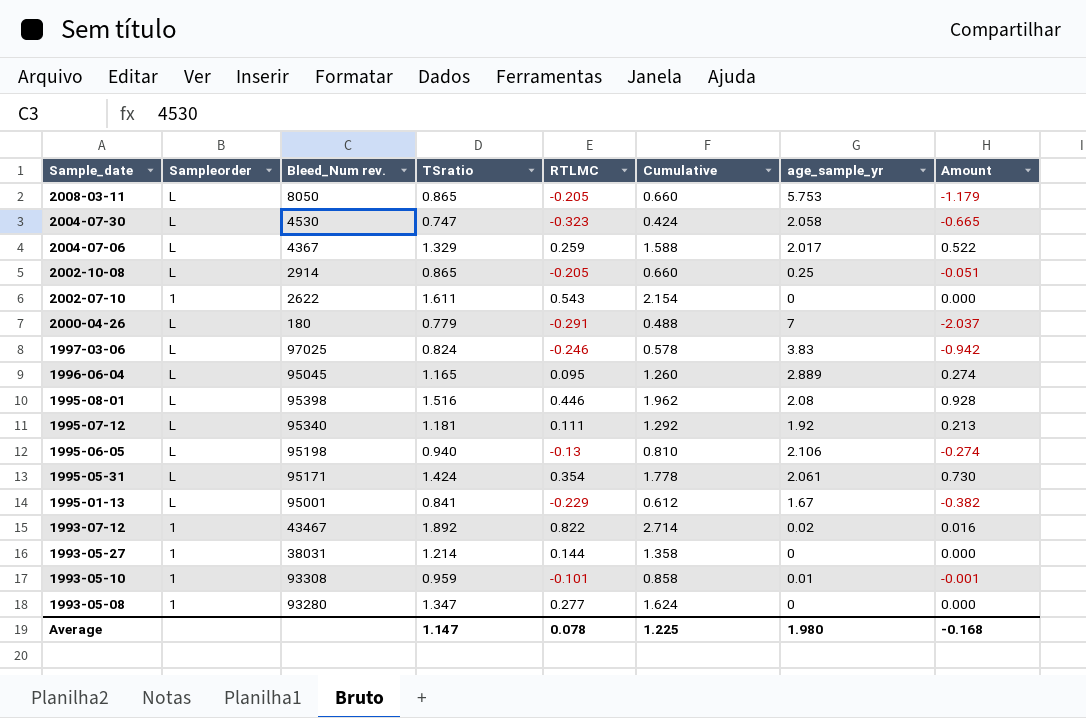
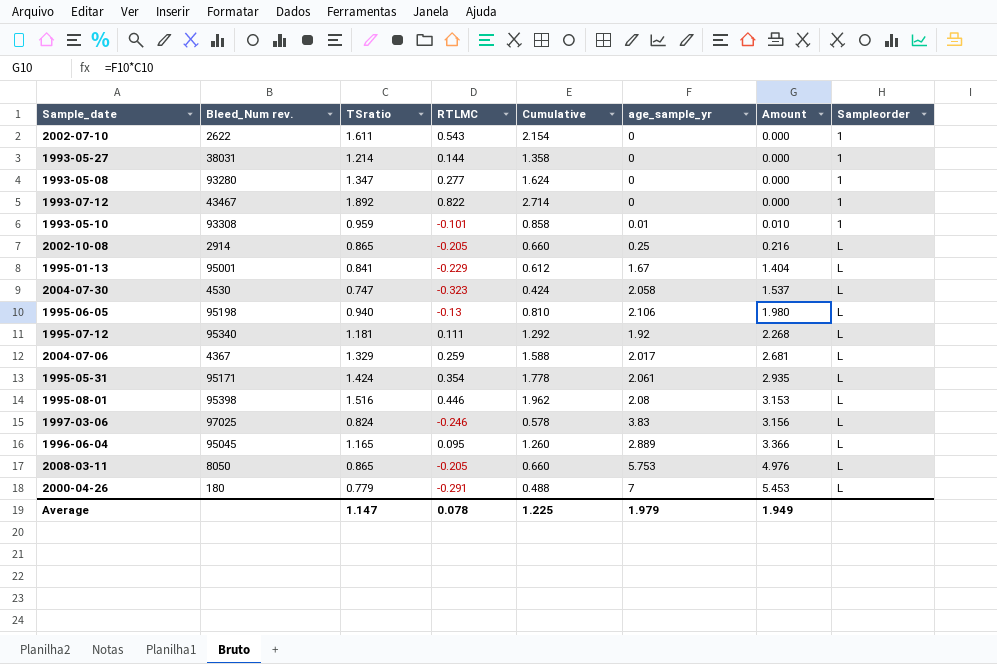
row order: Sample_date descending -> Amount ascending
column Amount | formula: [RTLMC] * [age_sample_yr] -> [TSratio] * [age_sample_yr]
column Sampleorder | position: 2 -> 8
1993-07-12 | age_sample_yr: 0.02 -> 0
Average | age_sample_yr: 1.980 -> 1.979
Average | Amount: -0.168 -> 1.949

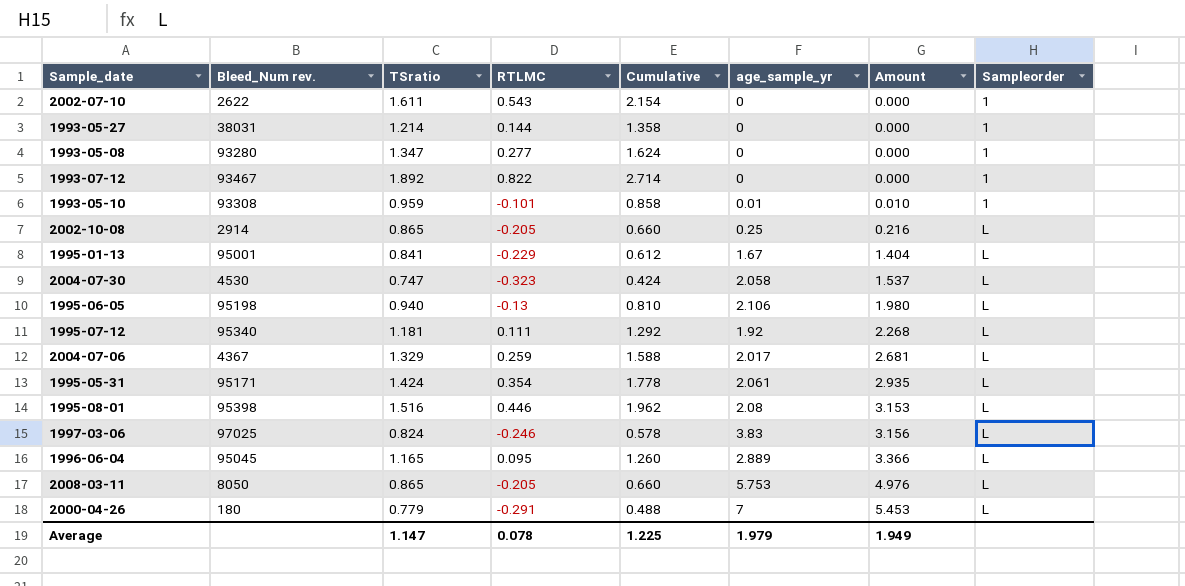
1993-07-12 | Bleed_Num rev.: 43467 -> 93467

